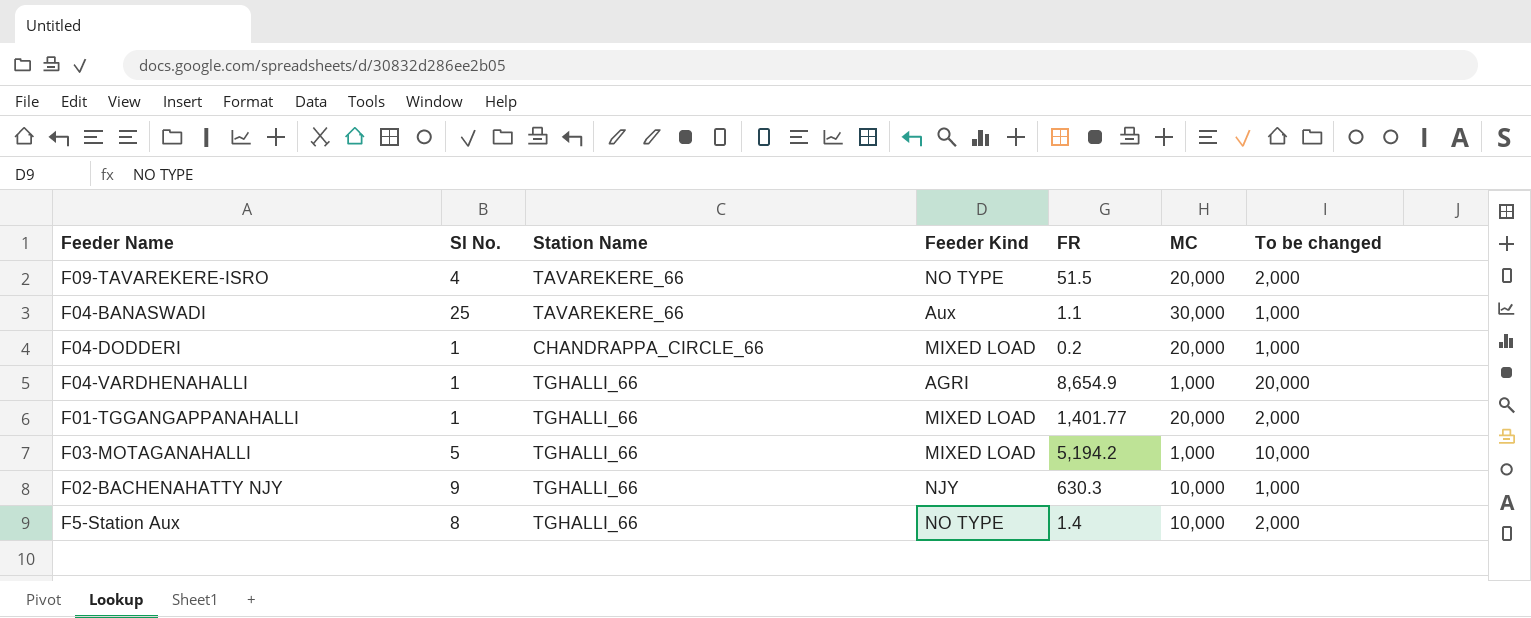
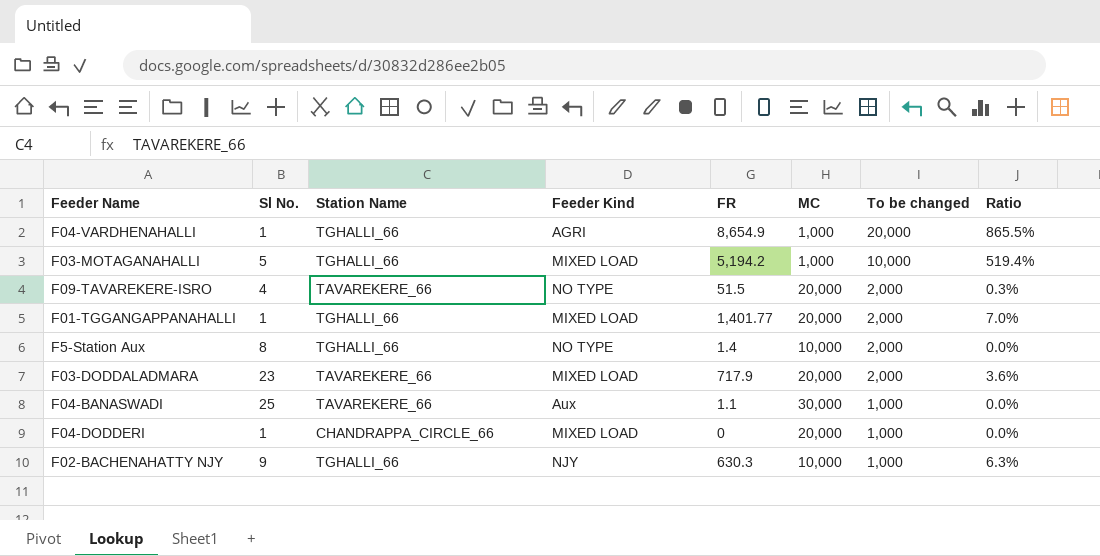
row order: none -> To be changed descending
column Ratio | formula: none -> [FR] / [MC]
row F03-DODDALADMARA: none -> 23 | TAVAREKERE_66 | MIXED LOAD | 717.9 | 20,000 | 2,000 | 3.6%
F04-DODDERI | FR: 0.2 -> 0

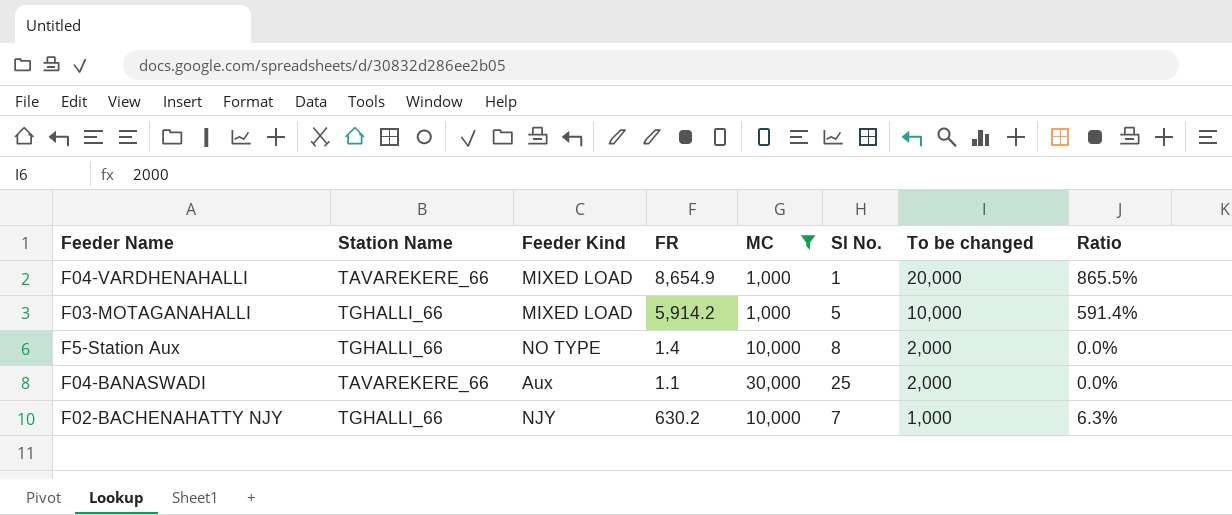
filter: none -> MC != 20,000
column Sl No. | position: 2 -> 6
F04-VARDHENAHALLI | Station Name: TGHALLI_66 -> TAVAREKERE_66
F04-VARDHENAHALLI | Feeder Kind: AGRI -> MIXED LOAD
F03-MOTAGANAHALLI | FR: 5,194.2 -> 5,914.2
F03-MOTAGANAHALLI | Ratio: 519.4% -> 591.4%
F04-BANASWADI | To be changed: 1,000 -> 2,000
F02-BACHENAHATTY NJY | FR: 630.3 -> 630.2
F02-BACHENAHATTY NJY | Sl No.: 9 -> 7

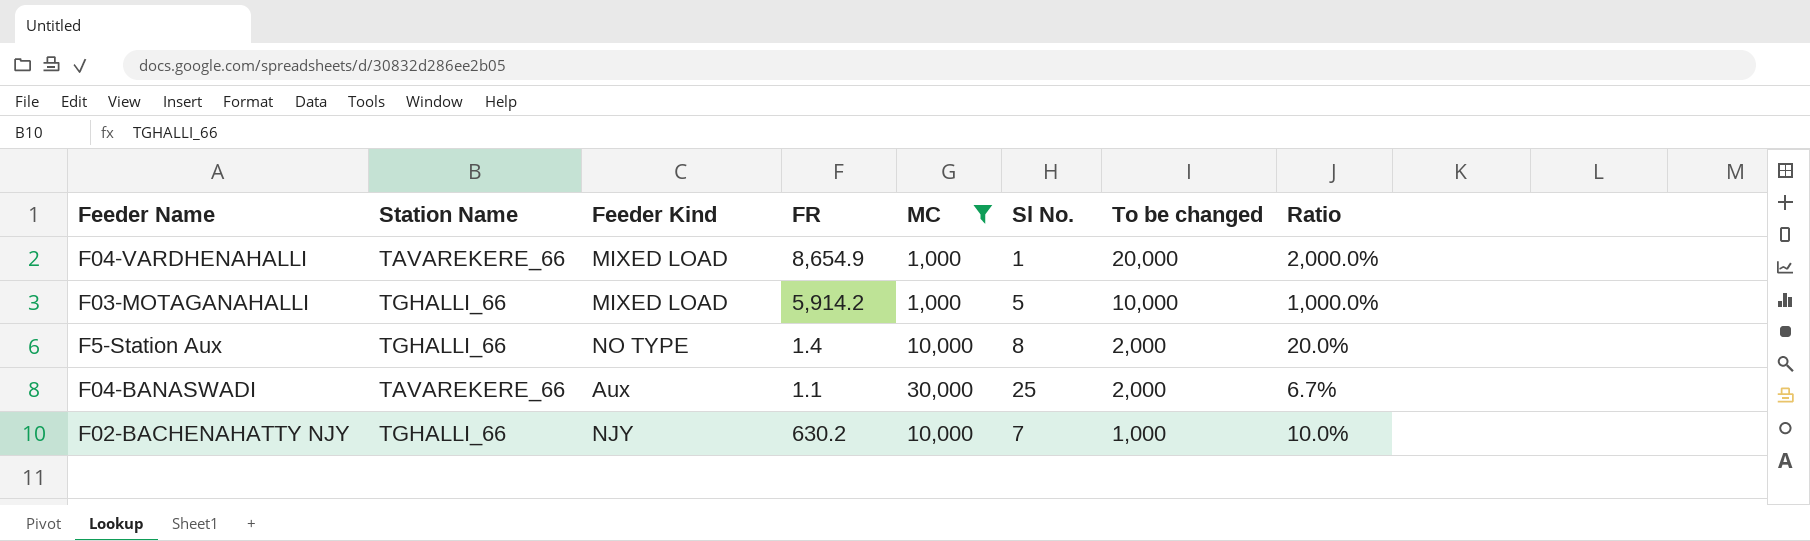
column Ratio | formula: [FR] / [MC] -> [To be changed] / [MC]

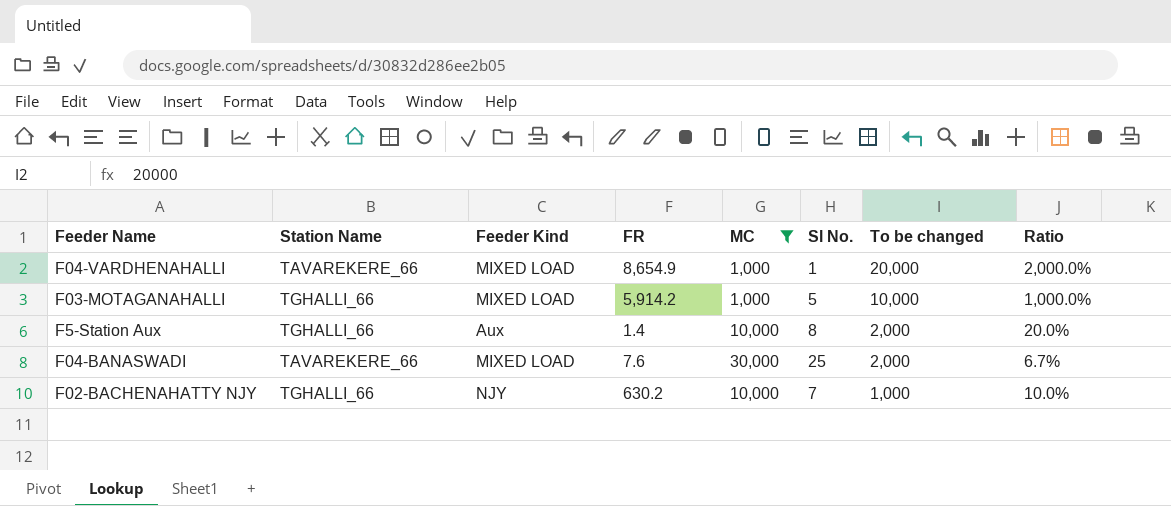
F5-Station Aux | Feeder Kind: NO TYPE -> Aux
F04-BANASWADI | Feeder Kind: Aux -> MIXED LOAD
F04-BANASWADI | FR: 1.1 -> 7.6

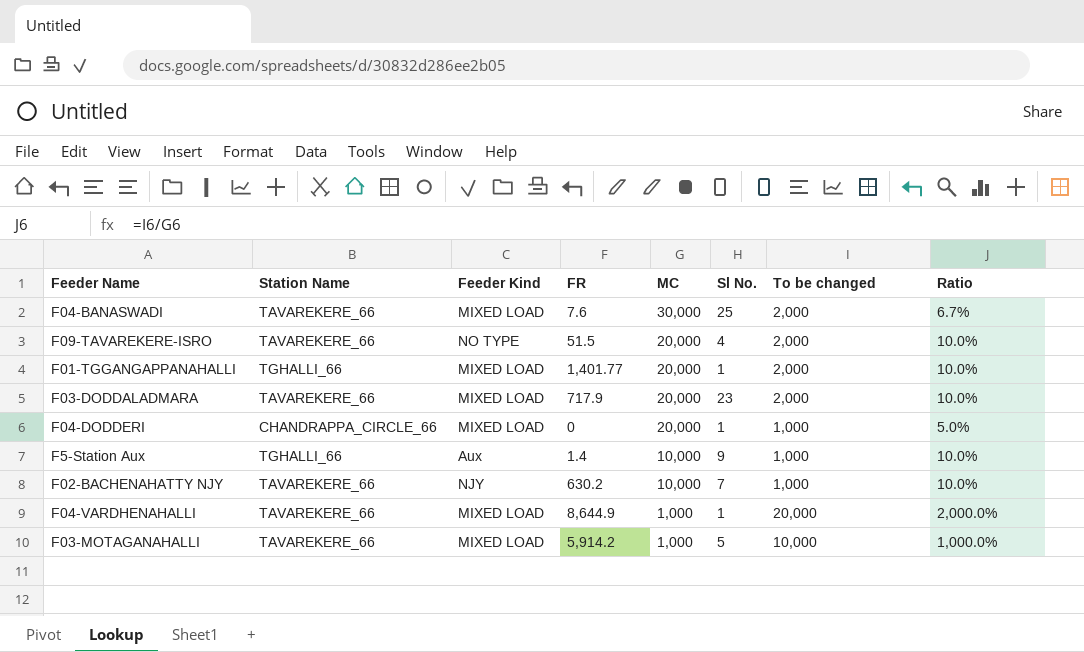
filter: MC != 20,000 -> none
row order: To be changed descending -> MC descending
F5-Station Aux | Sl No.: 8 -> 9
F5-Station Aux | To be changed: 2,000 -> 1,000
F5-Station Aux | Ratio: 20.0% -> 10.0%
F02-BACHENAHATTY NJY | Station Name: TGHALLI_66 -> TAVAREKERE_66
F04-VARDHENAHALLI | FR: 8,654.9 -> 8,644.9
F03-MOTAGANAHALLI | Station Name: TGHALLI_66 -> TAVAREKERE_66

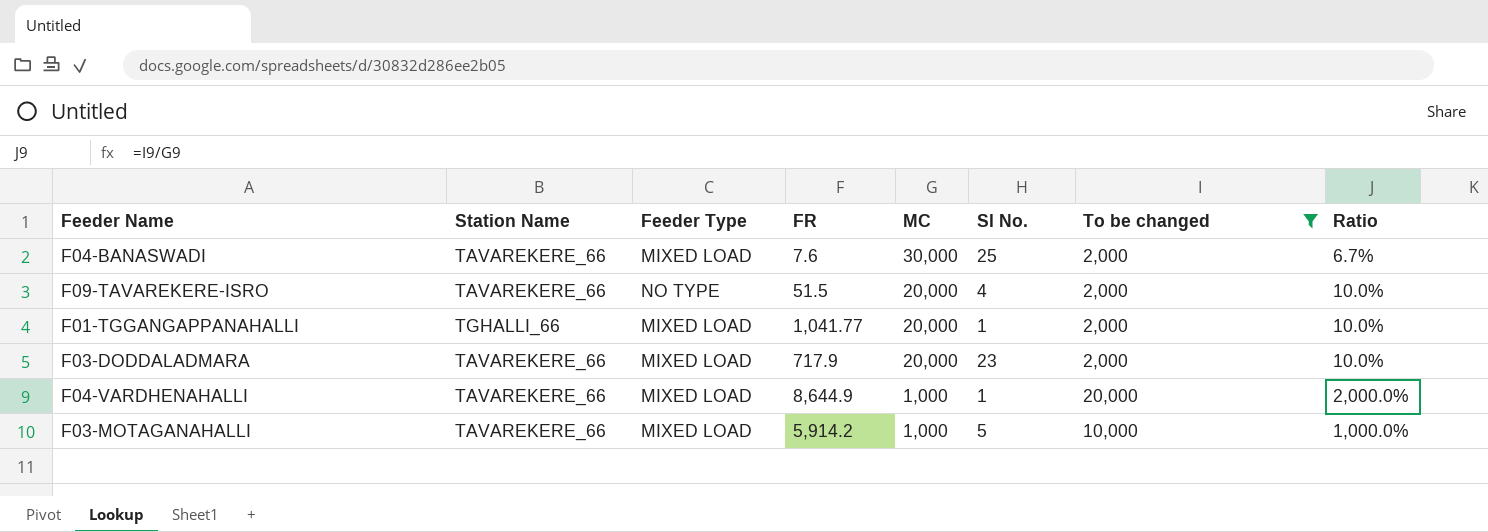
filter: none -> To be changed != 1,000
column name: Feeder Kind -> Feeder Type
F01-TGGANGAPPANAHALLI | FR: 1,401.77 -> 1,041.77

